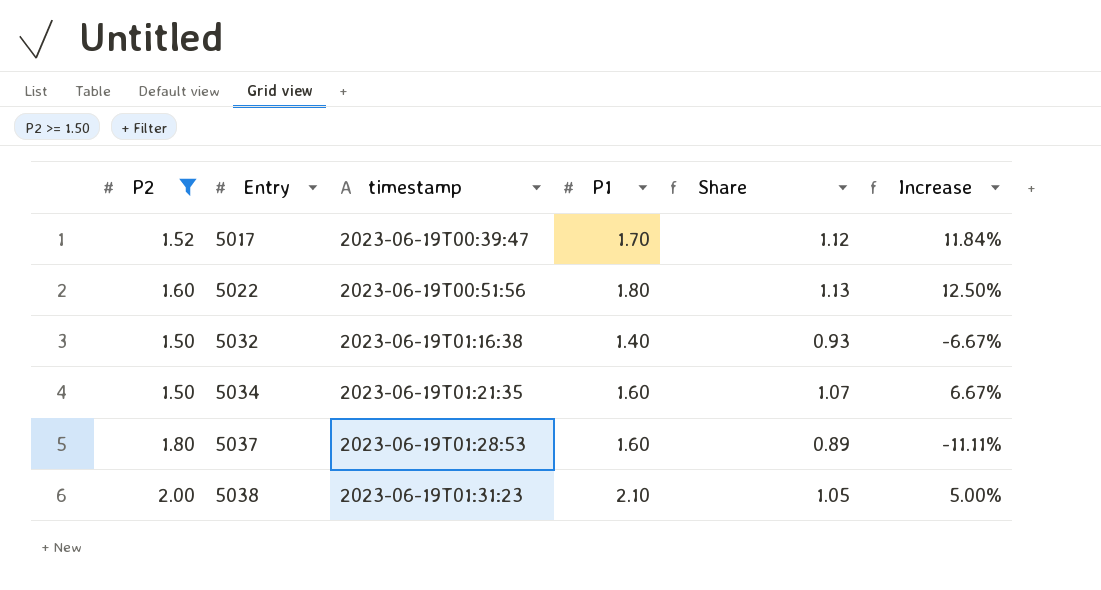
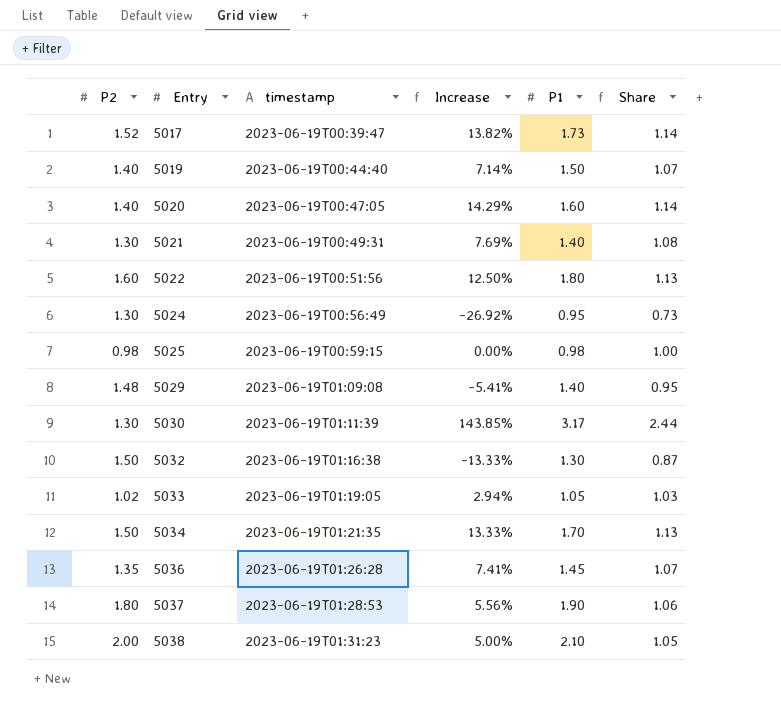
filter: P2 >= 1.50 -> none
column Increase | position: 6 -> 4
5017 | Increase: 11.84% -> 13.82%
5017 | P1: 1.70 -> 1.73
5017 | Share: 1.12 -> 1.14
5032 | Increase: -6.67% -> -13.33%
5032 | P1: 1.40 -> 1.30
5032 | Share: 0.93 -> 0.87
5034 | Increase: 6.67% -> 13.33%
5034 | P1: 1.60 -> 1.70
5034 | Share: 1.07 -> 1.13
5037 | Increase: -11.11% -> 5.56%
5037 | P1: 1.60 -> 1.90
5037 | Share: 0.89 -> 1.06

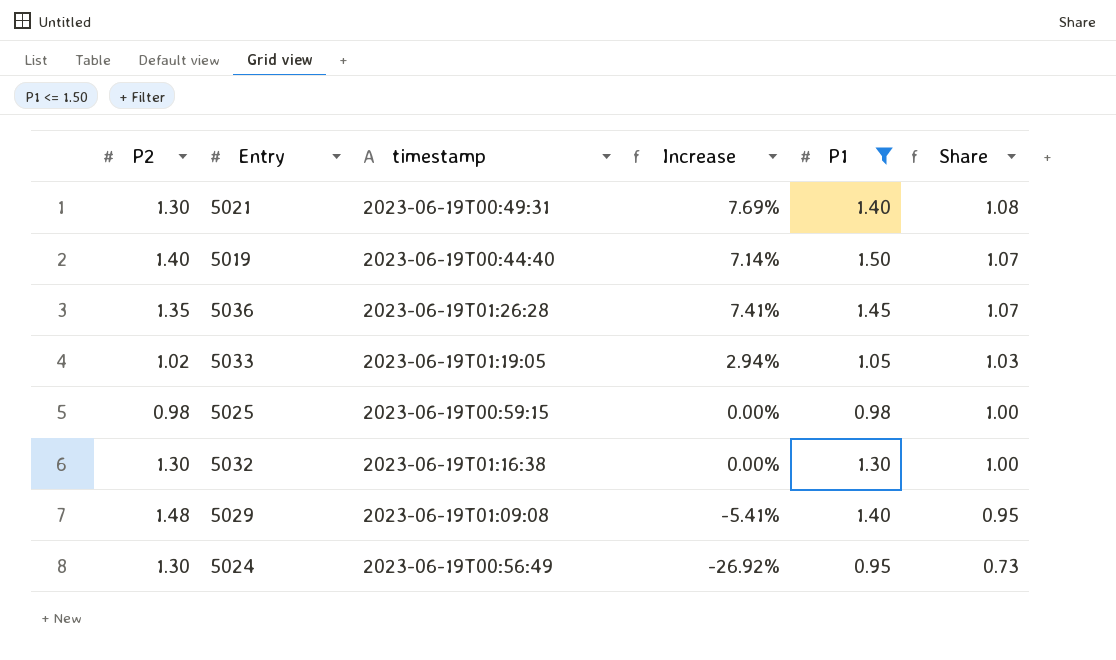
filter: none -> P1 <= 1.50
row order: Entry ascending -> Share descending
5032 | P2: 1.50 -> 1.30
5032 | Increase: -13.33% -> 0.00%
5032 | Share: 0.87 -> 1.00

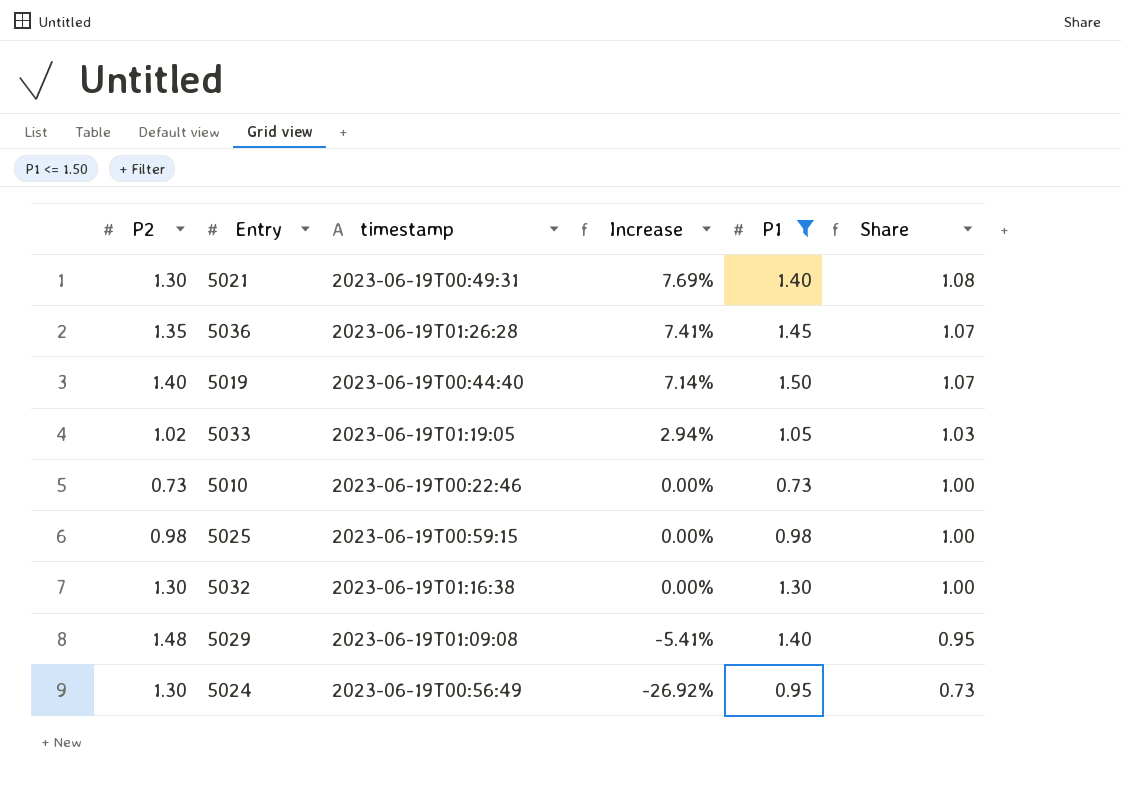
row order: Share descending -> Increase descending
row 5010: none -> 0.73 | 2023-06-19T00:22:46 | 0.00% | 0.73 | 1.00

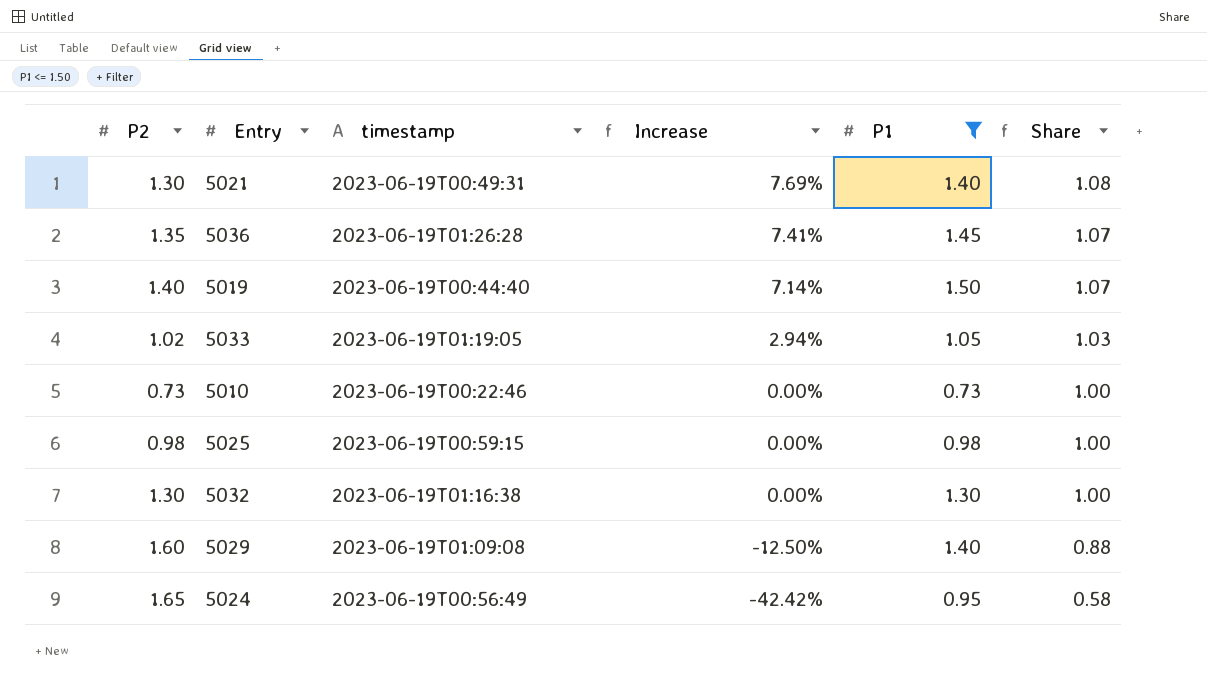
5029 | P2: 1.48 -> 1.60
5029 | Increase: -5.41% -> -12.50%
5029 | Share: 0.95 -> 0.88
5024 | P2: 1.30 -> 1.65
5024 | Increase: -26.92% -> -42.42%
5024 | Share: 0.73 -> 0.58

